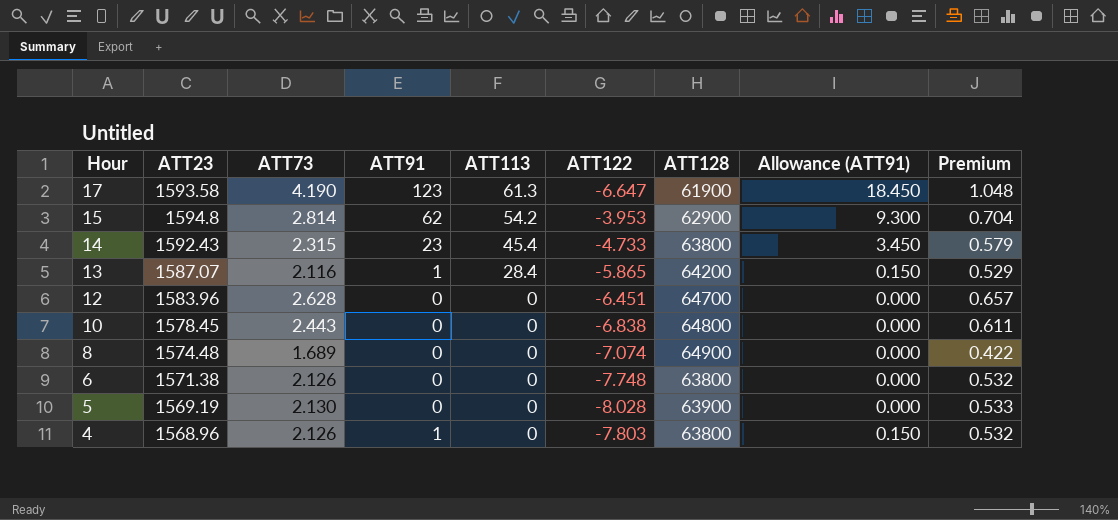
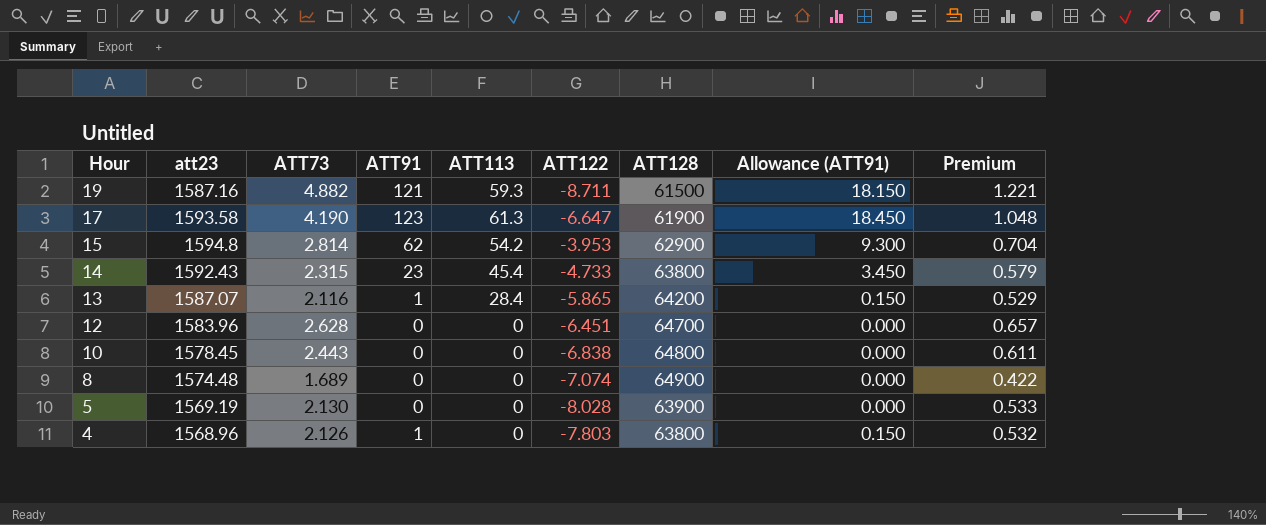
column name: ATT23 -> att23
row 6: 1571.38 | 2.126 | 0 | 0 | -7.748 | 63800 | 0.000 | 0.532 -> none
row 19: none -> 1587.16 | 4.882 | 121 | 59.3 | -8.711 | 61500 | 18.150 | 1.221

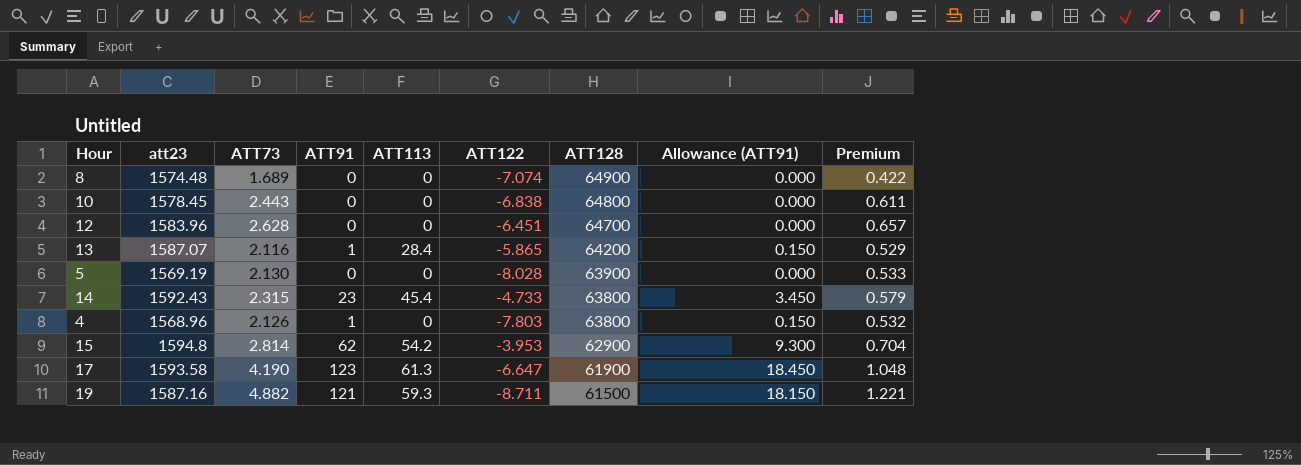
row order: Hour descending -> ATT128 descending

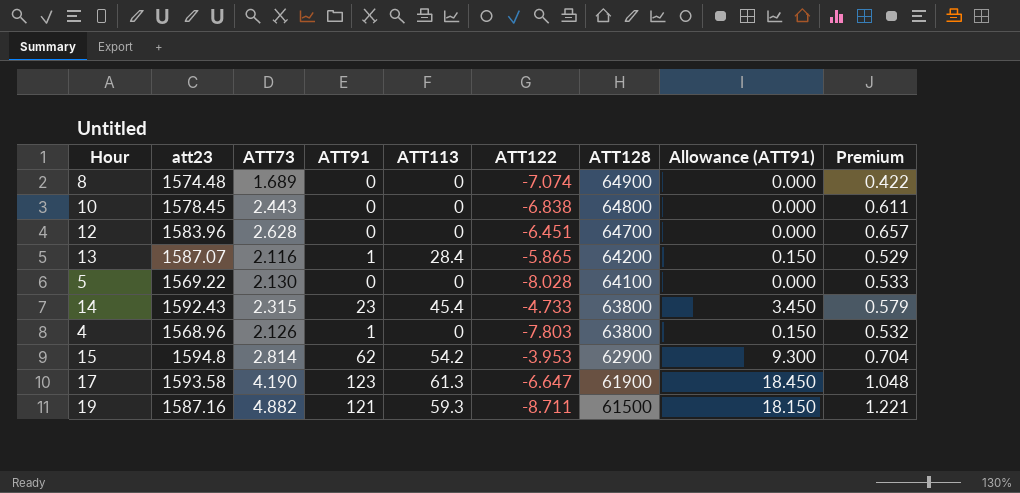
5 | att23: 1569.19 -> 1569.22
5 | ATT128: 63900 -> 64100

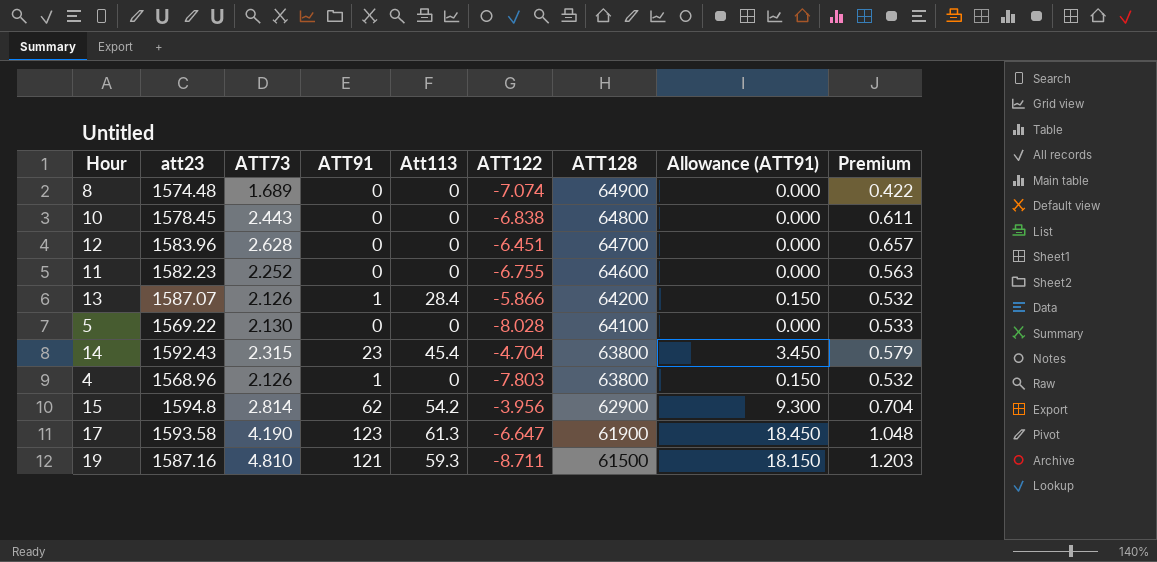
column name: ATT113 -> Att113
row 11: none -> 1582.23 | 2.252 | 0 | 0 | -6.755 | 64600 | 0.000 | 0.563
13 | ATT73: 2.116 -> 2.126
13 | ATT122: -5.865 -> -5.866
13 | Premium: 0.529 -> 0.532
14 | ATT122: -4.733 -> -4.704
15 | ATT122: -3.953 -> -3.956
19 | ATT73: 4.882 -> 4.810
19 | Premium: 1.221 -> 1.203

